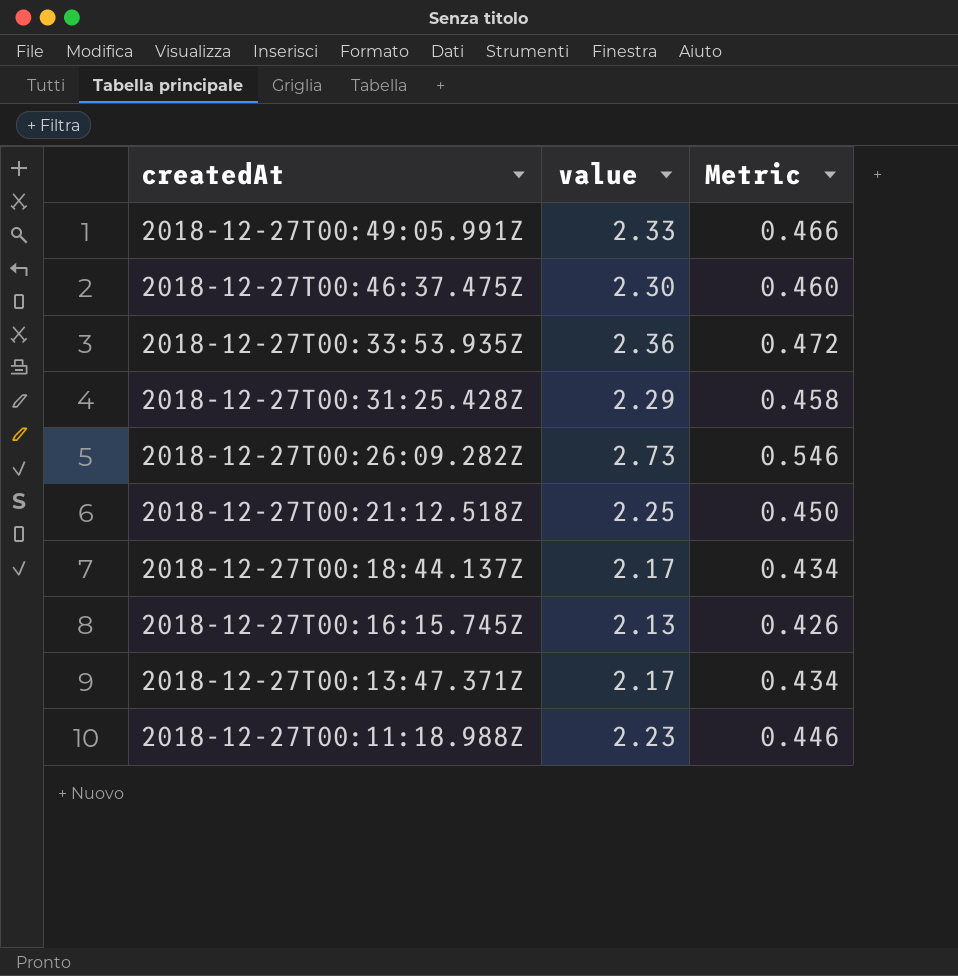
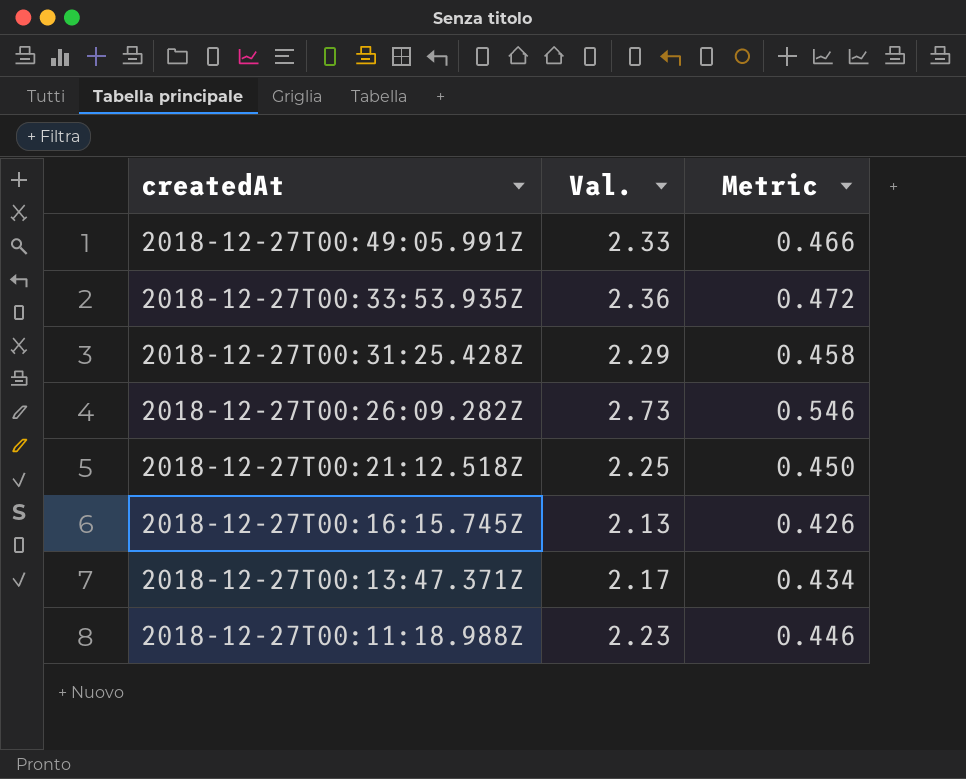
column name: value -> Val.
row 2018-12-27T00:46:37.475Z: 2.30 | 0.460 -> none
row 2018-12-27T00:18:44.137Z: 2.17 | 0.434 -> none

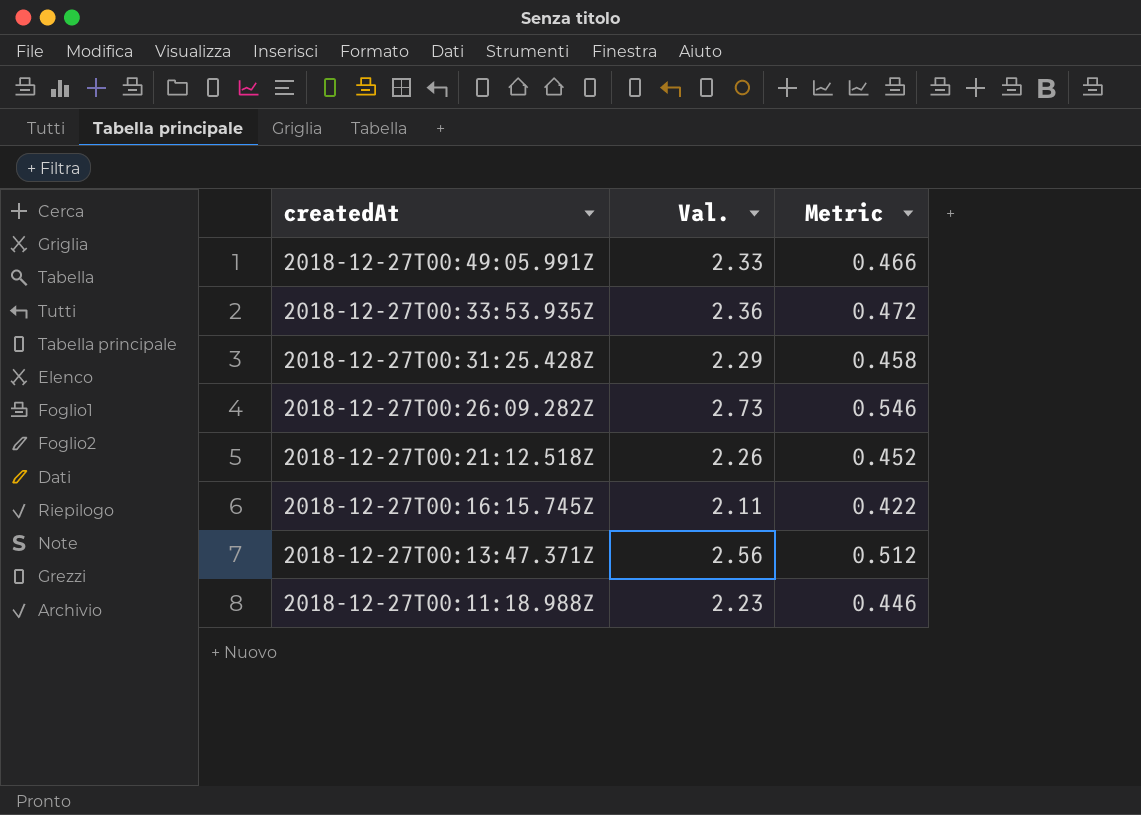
2018-12-27T00:21:12.518Z | Val.: 2.25 -> 2.26
2018-12-27T00:21:12.518Z | Metric: 0.450 -> 0.452
2018-12-27T00:16:15.745Z | Val.: 2.13 -> 2.11
2018-12-27T00:16:15.745Z | Metric: 0.426 -> 0.422
2018-12-27T00:13:47.371Z | Val.: 2.17 -> 2.56
2018-12-27T00:13:47.371Z | Metric: 0.434 -> 0.512

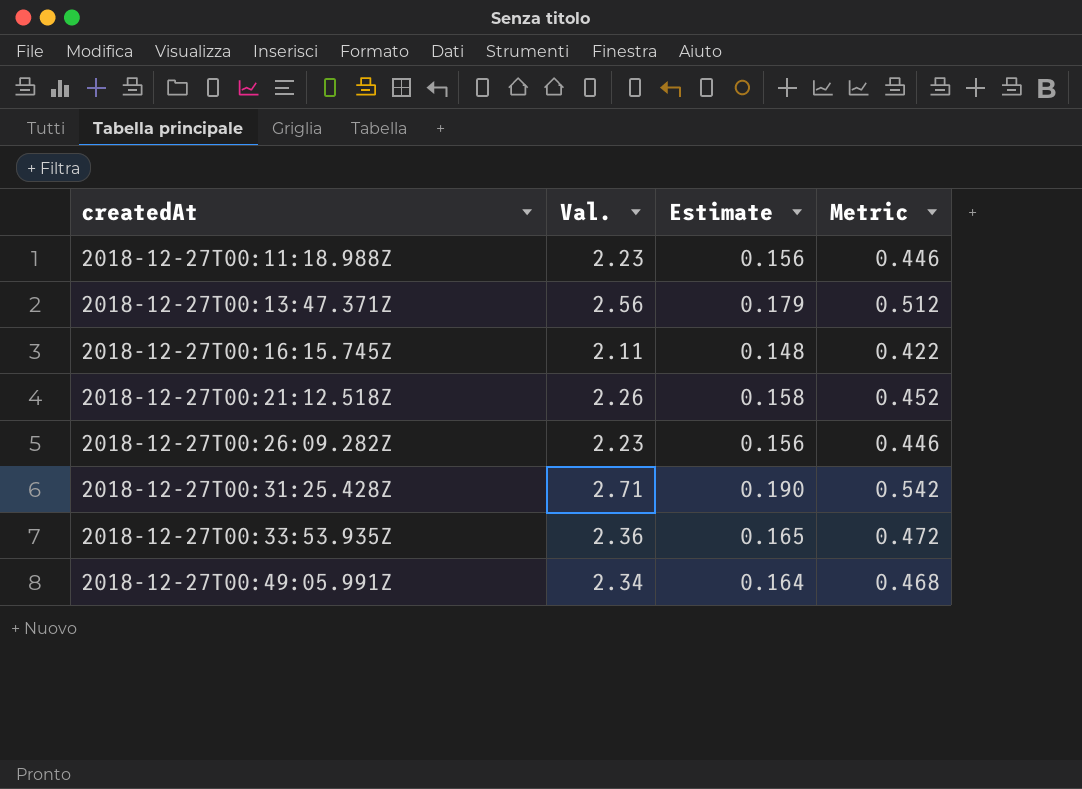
row order: createdAt descending -> createdAt ascending
column Estimate | formula: none -> [Val.] * 0.07
2018-12-27T00:26:09.282Z | Val.: 2.73 -> 2.23
2018-12-27T00:26:09.282Z | Metric: 0.546 -> 0.446
2018-12-27T00:31:25.428Z | Val.: 2.29 -> 2.71
2018-12-27T00:31:25.428Z | Metric: 0.458 -> 0.542
2018-12-27T00:49:05.991Z | Val.: 2.33 -> 2.34
2018-12-27T00:49:05.991Z | Metric: 0.466 -> 0.468

